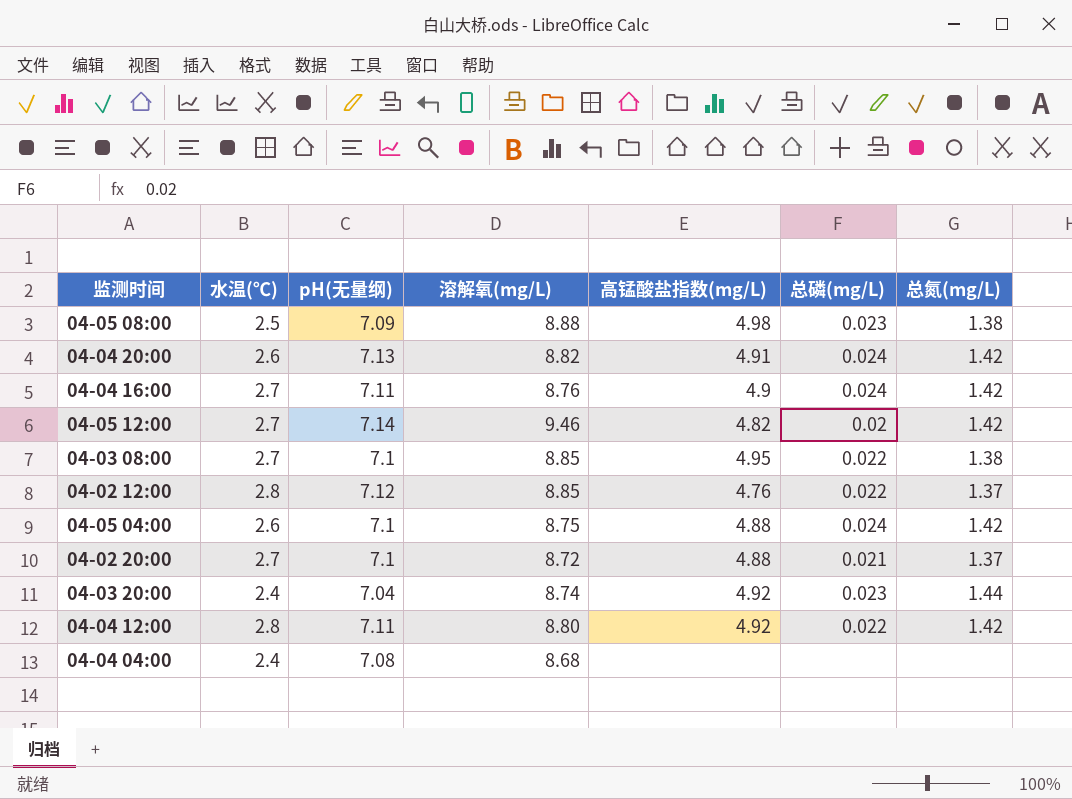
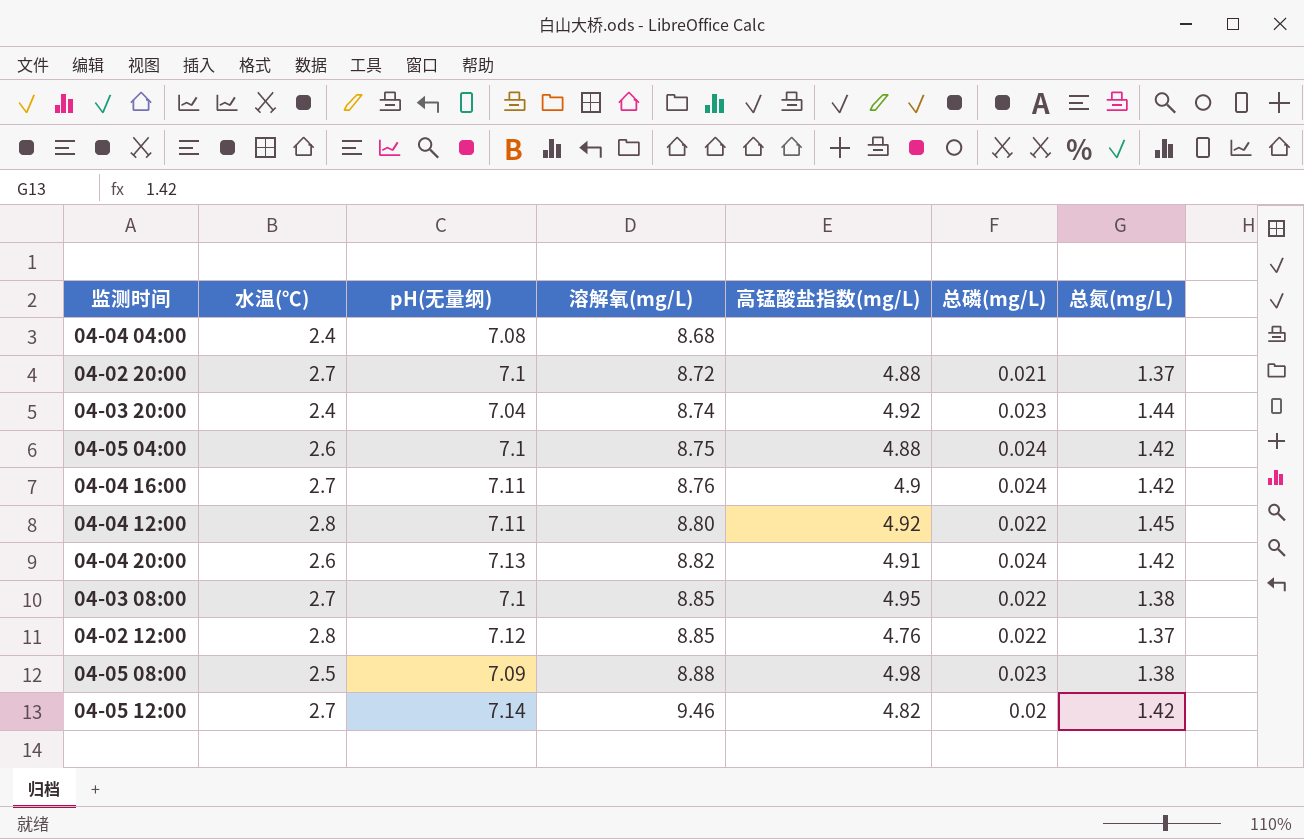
row order: none -> 溶解氧(mg/L) ascending
04-04 12:00 | 总氮(mg/L): 1.42 -> 1.45

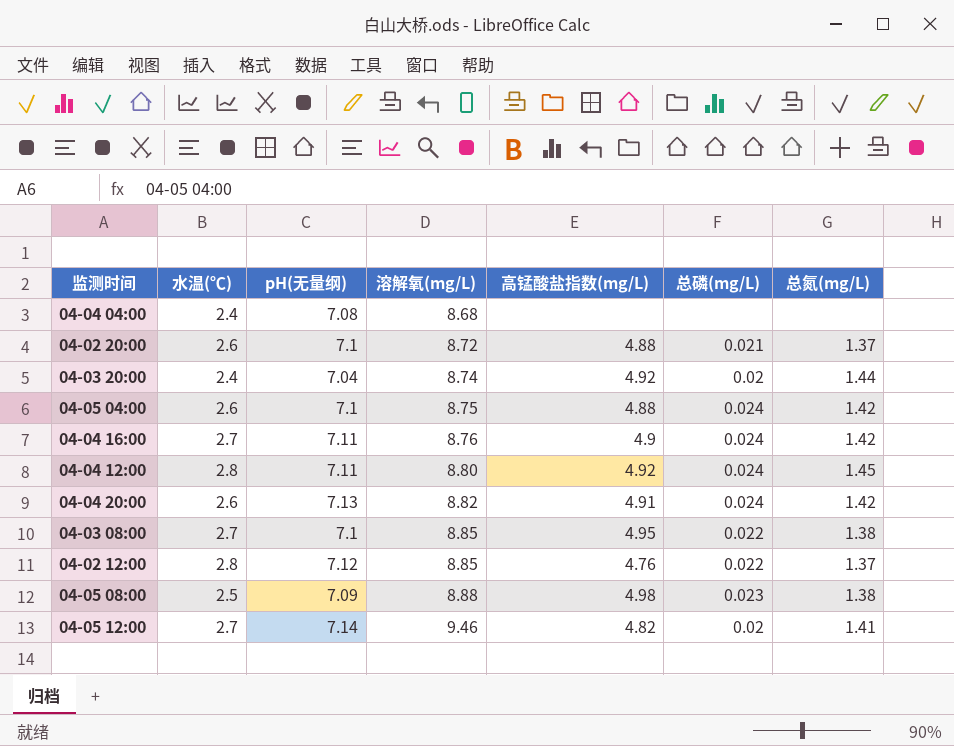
04-02 20:00 | 水温(℃): 2.7 -> 2.6
04-03 20:00 | 总磷(mg/L): 0.023 -> 0.02
04-04 12:00 | 总磷(mg/L): 0.022 -> 0.024
04-05 12:00 | 总氮(mg/L): 1.42 -> 1.41

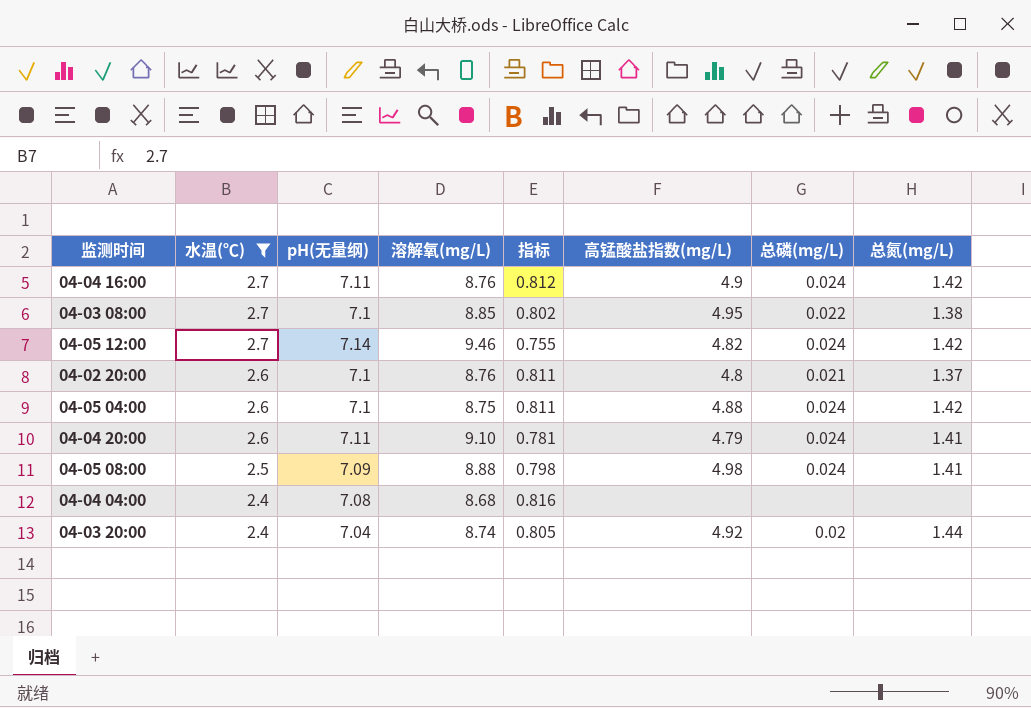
filter: none -> 水温(℃) != 2.8
row order: 溶解氧(mg/L) ascending -> 水温(℃) descending
column 指标 | formula: none -> [pH(无量纲)] / [溶解氧(mg/L)]
04-05 12:00 | 总磷(mg/L): 0.02 -> 0.024
04-05 12:00 | 总氮(mg/L): 1.41 -> 1.42
04-02 20:00 | 溶解氧(mg/L): 8.72 -> 8.76
04-02 20:00 | 高锰酸盐指数(mg/L): 4.88 -> 4.8
04-04 20:00 | pH(无量纲): 7.13 -> 7.11
04-04 20:00 | 溶解氧(mg/L): 8.82 -> 9.10
04-04 20:00 | 高锰酸盐指数(mg/L): 4.91 -> 4.79
04-04 20:00 | 总氮(mg/L): 1.42 -> 1.41
04-05 08:00 | 总磷(mg/L): 0.023 -> 0.024
04-05 08:00 | 总氮(mg/L): 1.38 -> 1.41

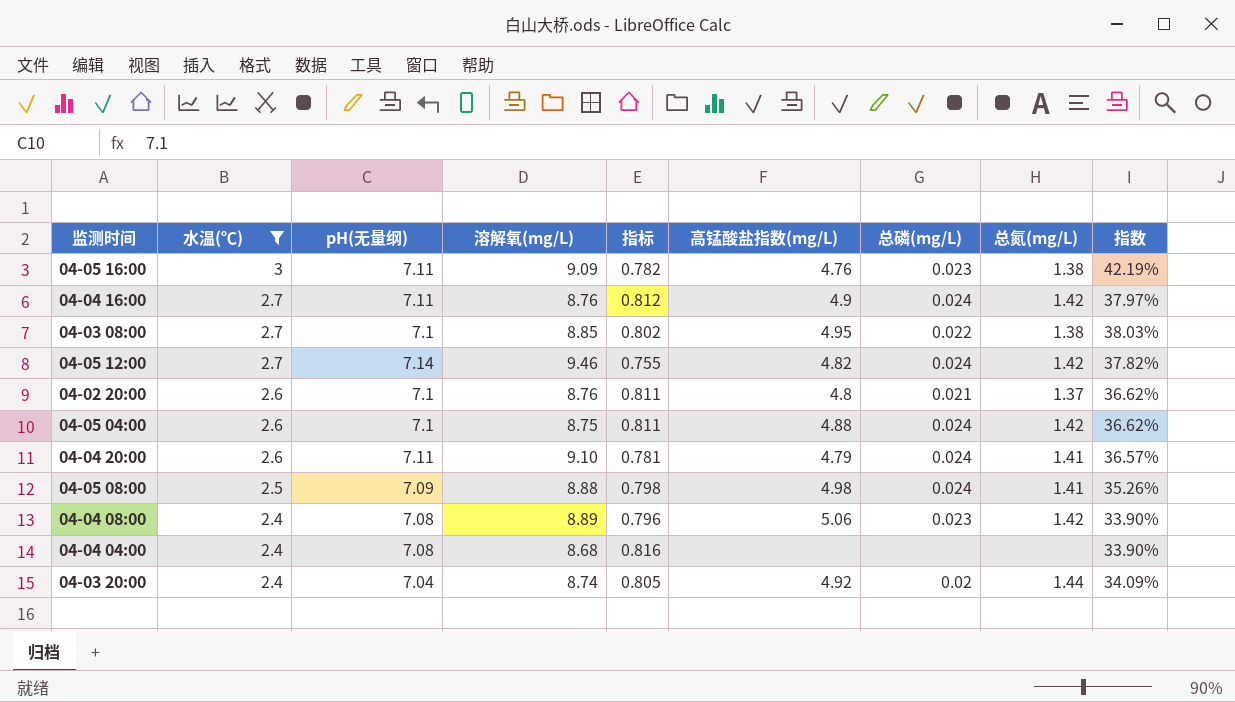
column 指数 | formula: none -> [水温(℃)] / [pH(无量纲)]
row 04-05 16:00: none -> 3 | 7.11 | 9.09 | 0.782 | 4.76 | 0.023 | 1.38 | 42.19%
row 04-04 08:00: none -> 2.4 | 7.08 | 8.89 | 0.796 | 5.06 | 0.023 | 1.42 | 33.90%

